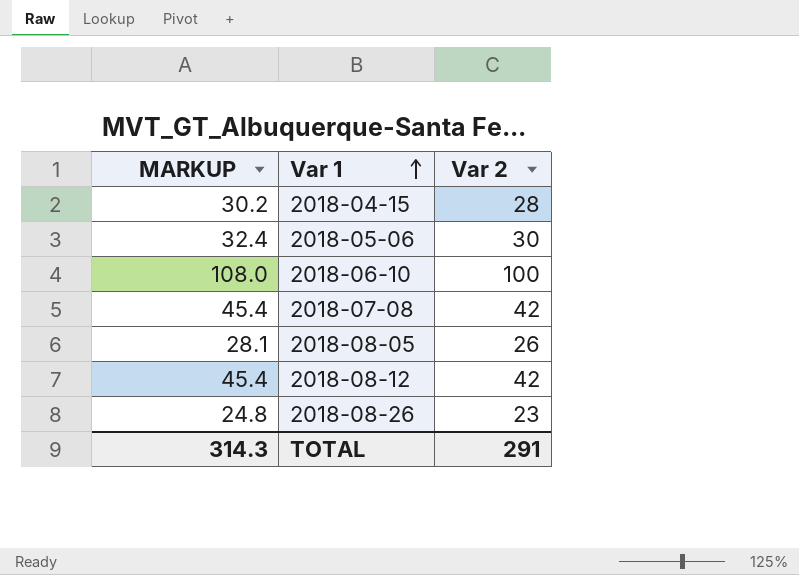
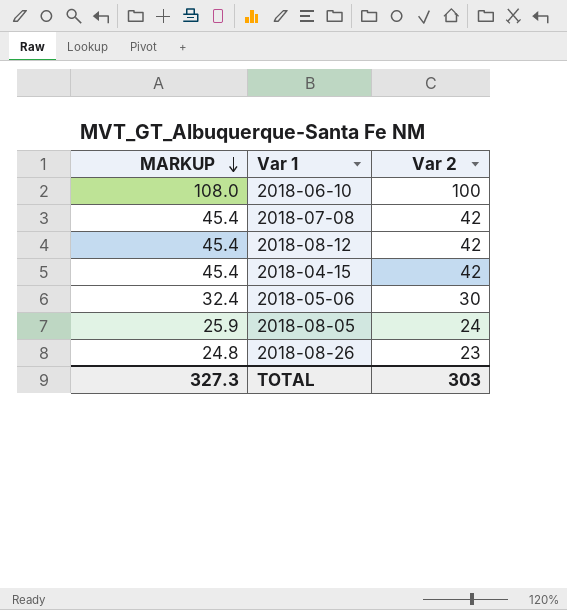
row order: Var 1 ascending -> MARKUP descending
2018-04-15 | MARKUP: 30.2 -> 45.4
2018-04-15 | Var 2: 28 -> 42
2018-08-05 | MARKUP: 28.1 -> 25.9
2018-08-05 | Var 2: 26 -> 24
TOTAL | MARKUP: 314.3 -> 327.3
TOTAL | Var 2: 291 -> 303

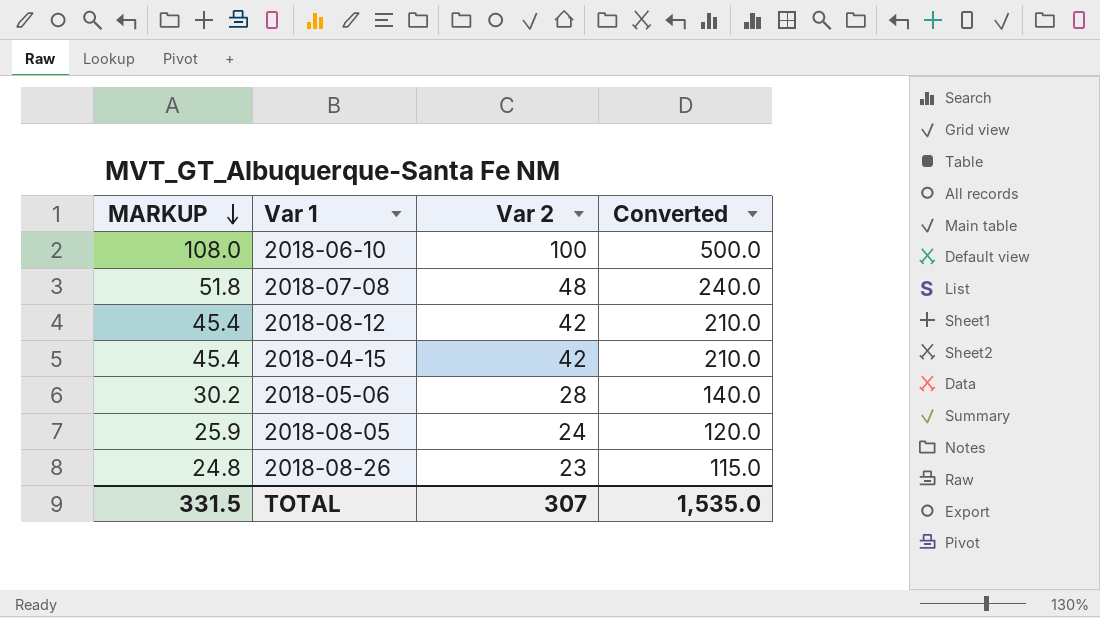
column Converted | formula: none -> [Var 2] * 5
2018-07-08 | MARKUP: 45.4 -> 51.8
2018-07-08 | Var 2: 42 -> 48
2018-05-06 | MARKUP: 32.4 -> 30.2
2018-05-06 | Var 2: 30 -> 28
TOTAL | MARKUP: 327.3 -> 331.5
TOTAL | Var 2: 303 -> 307

